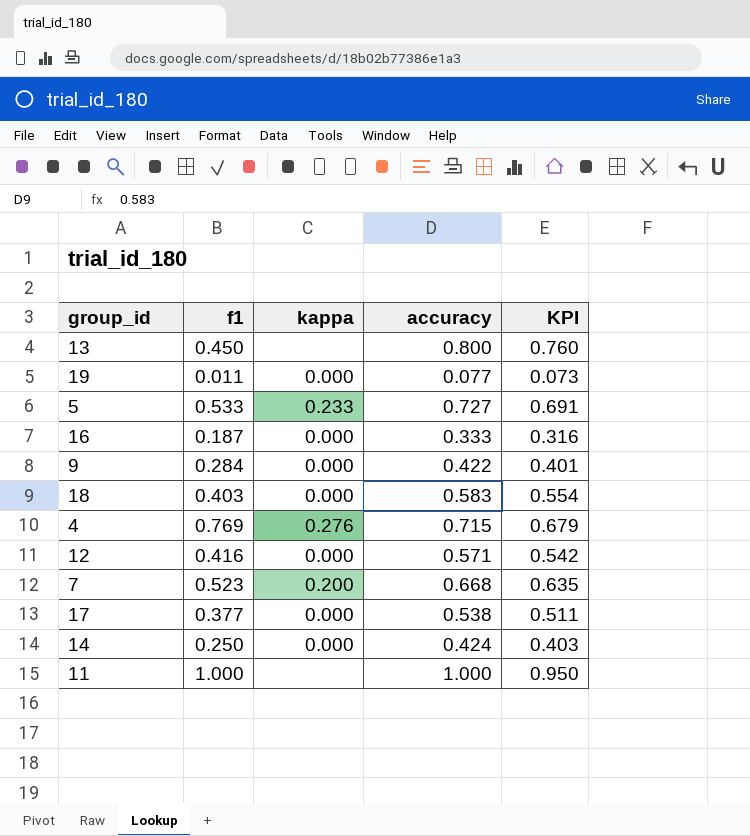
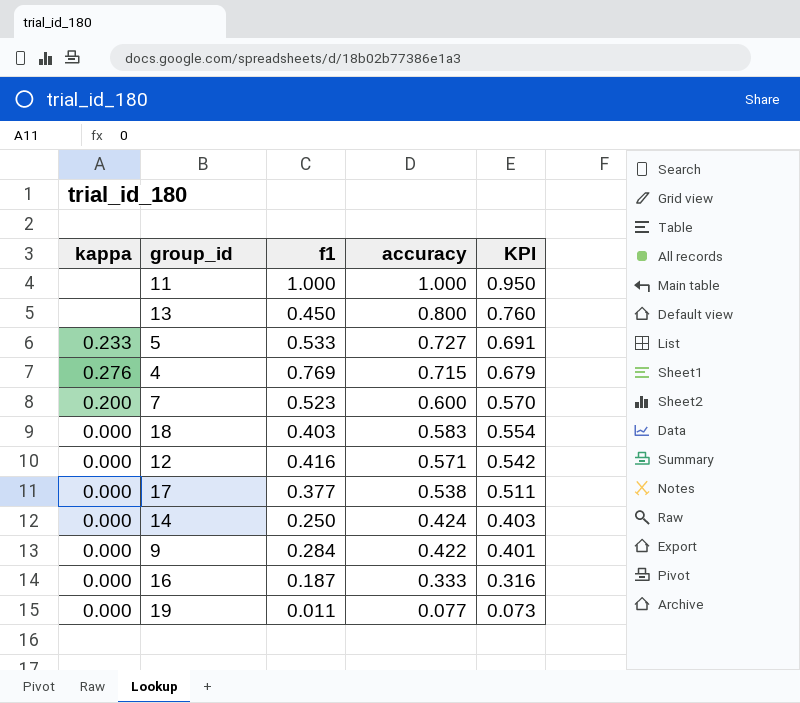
row order: none -> accuracy descending
column kappa | position: 3 -> 1
7 | accuracy: 0.668 -> 0.600
7 | KPI: 0.635 -> 0.570

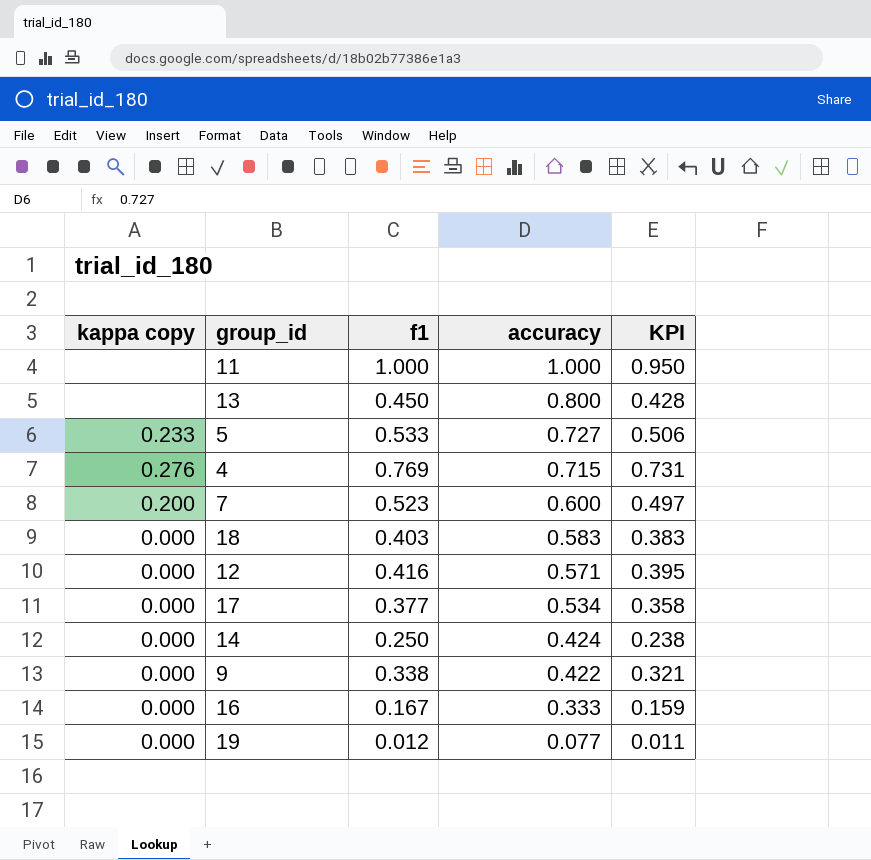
column name: kappa -> kappa copy
column KPI | formula: [accuracy] * 0.95 -> [f1] * 0.95
17 | accuracy: 0.538 -> 0.534
9 | f1: 0.284 -> 0.338
16 | f1: 0.187 -> 0.167
19 | f1: 0.011 -> 0.012

